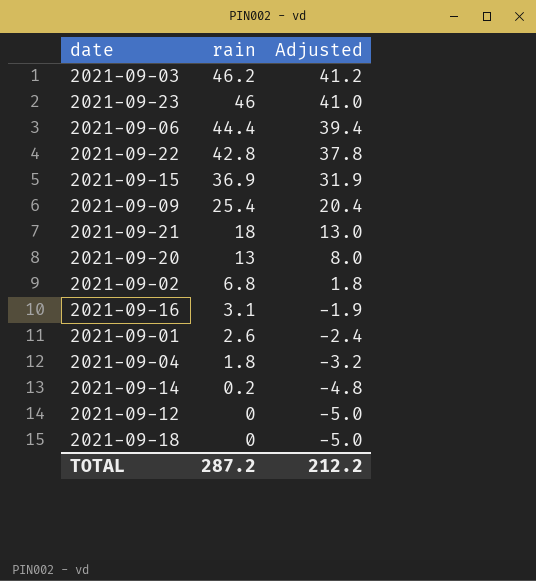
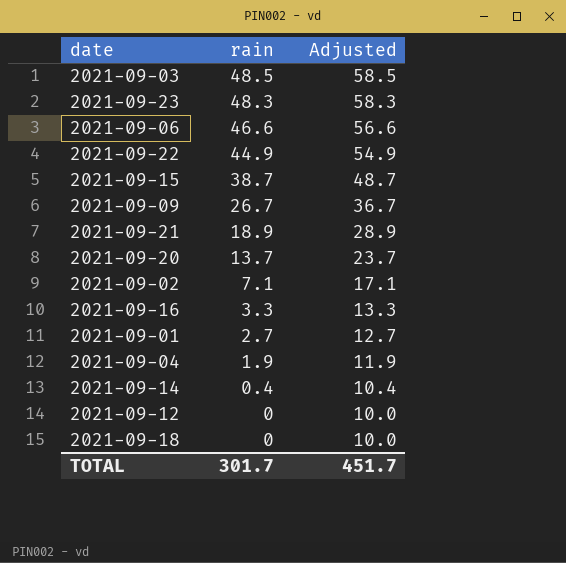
column Adjusted | formula: [rain] - 5 -> [rain] + 10
2021-09-03 | rain: 46.2 -> 48.5
2021-09-23 | rain: 46 -> 48.3
2021-09-06 | rain: 44.4 -> 46.6
2021-09-22 | rain: 42.8 -> 44.9
2021-09-15 | rain: 36.9 -> 38.7
2021-09-09 | rain: 25.4 -> 26.7
2021-09-21 | rain: 18 -> 18.9
2021-09-20 | rain: 13 -> 13.7
2021-09-02 | rain: 6.8 -> 7.1
2021-09-16 | rain: 3.1 -> 3.3
2021-09-01 | rain: 2.6 -> 2.7
2021-09-04 | rain: 1.8 -> 1.9
2021-09-14 | rain: 0.2 -> 0.4
TOTAL | rain: 287.2 -> 301.7
TOTAL | Adjusted: 212.2 -> 451.7

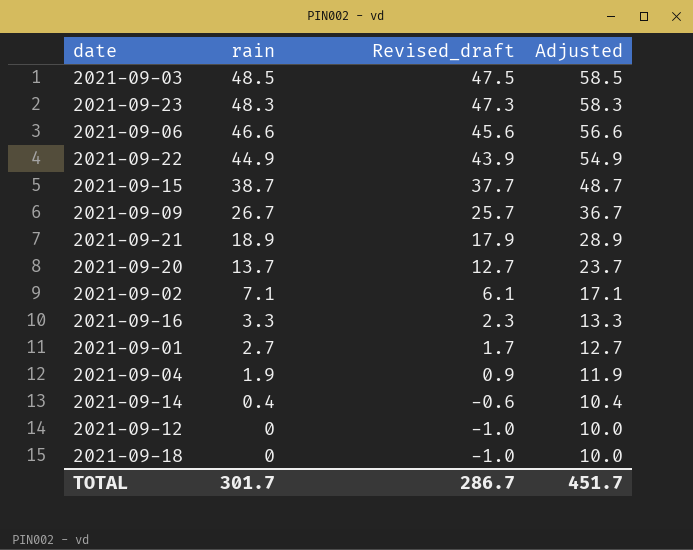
column Revised_draft | formula: none -> [rain] - 1

